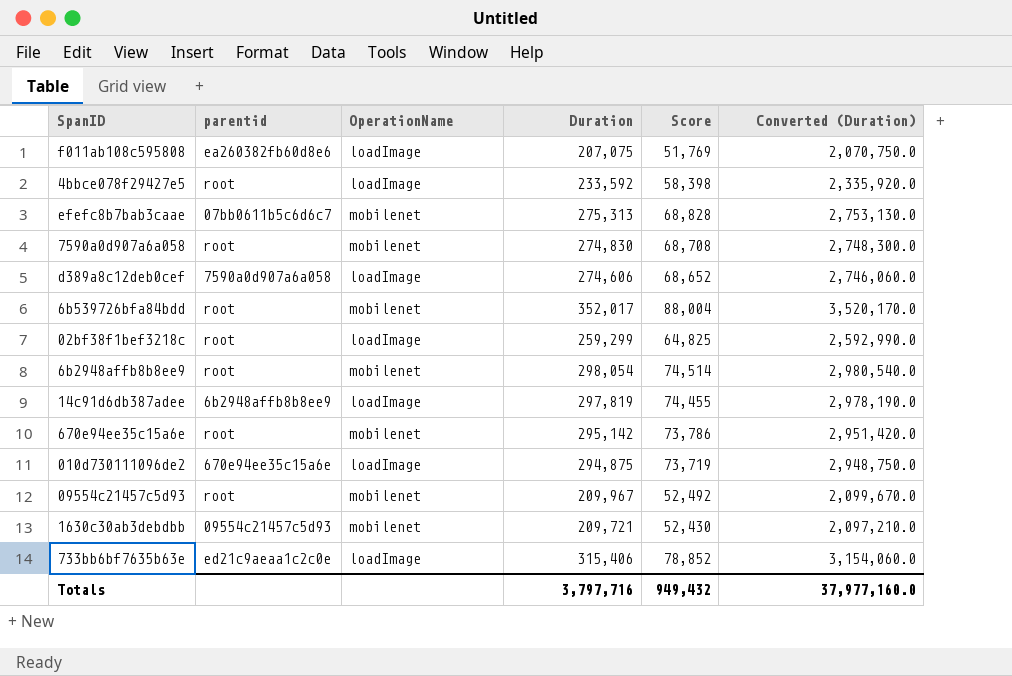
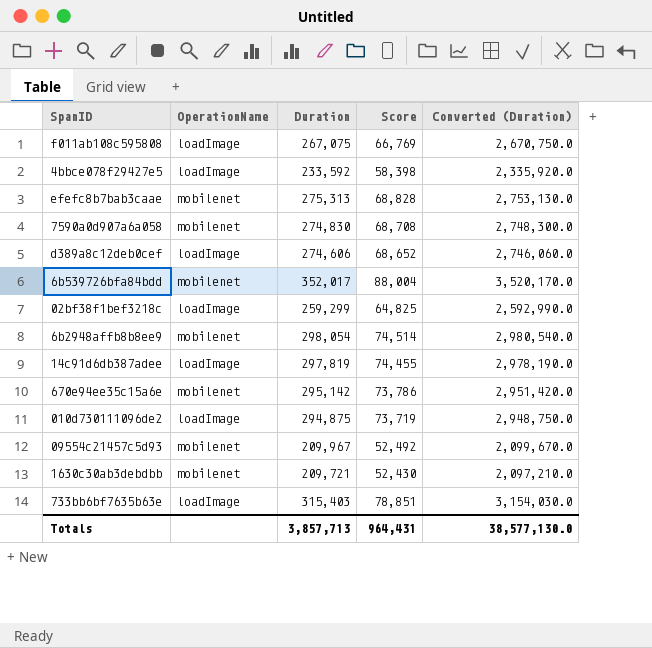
column parentid | position: 2 -> none
f011ab108c595808 | Duration: 207,075 -> 267,075
f011ab108c595808 | Score: 51,769 -> 66,769
f011ab108c595808 | Converted (Duration): 2,070,750.0 -> 2,670,750.0
733bb6bf7635b63e | Duration: 315,406 -> 315,403
733bb6bf7635b63e | Score: 78,852 -> 78,851
733bb6bf7635b63e | Converted (Duration): 3,154,060.0 -> 3,154,030.0
Totals | Duration: 3,797,716 -> 3,857,713
Totals | Score: 949,432 -> 964,431
Totals | Converted (Duration): 37,977,160.0 -> 38,577,130.0

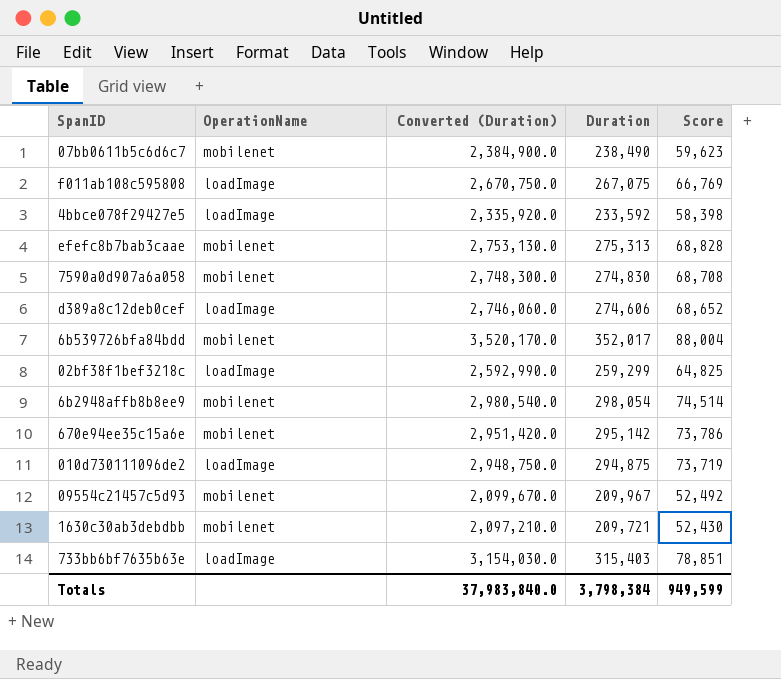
column Converted (Duration) | position: 5 -> 3
row 14c91d6db387adee: loadImage | 297,819 | 74,455 | 2,978,190.0 -> none
row 07bb0611b5c6d6c7: none -> mobilenet | 2,384,900.0 | 238,490 | 59,623
Totals | Converted (Duration): 38,577,130.0 -> 37,983,840.0
Totals | Duration: 3,857,713 -> 3,798,384
Totals | Score: 964,431 -> 949,599

